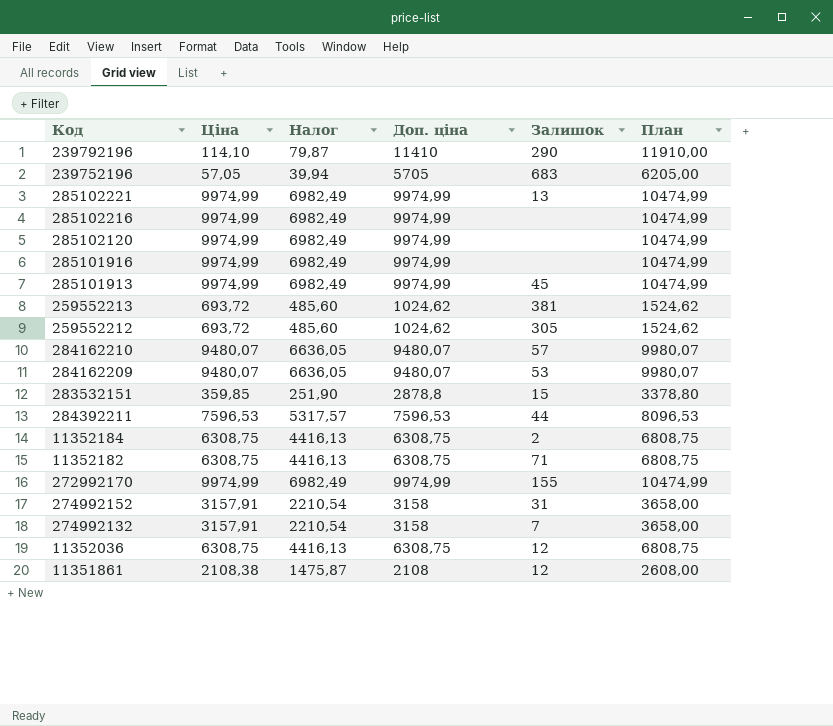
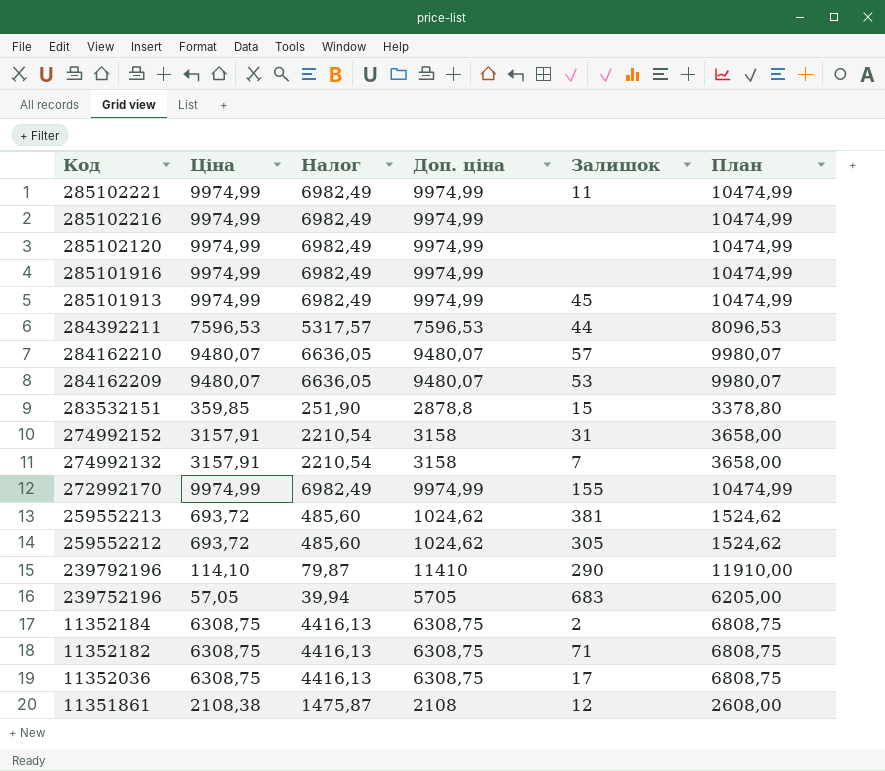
row order: none -> Код descending
285102221 | Залишок: 13 -> 11
11352036 | Залишок: 12 -> 17

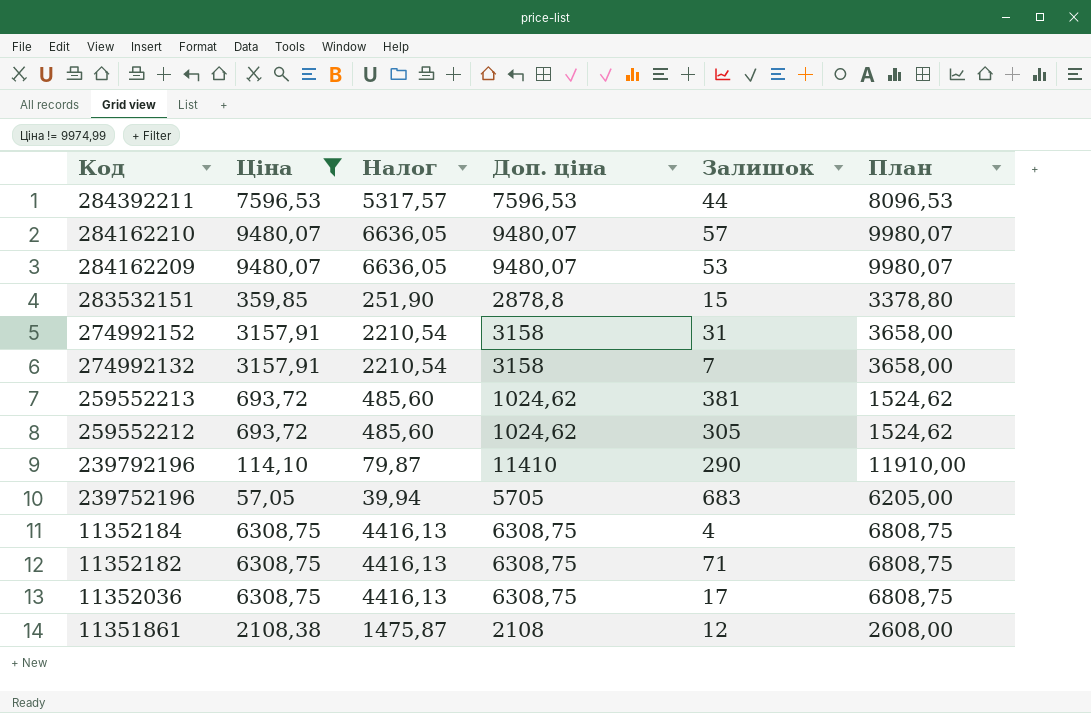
filter: none -> Ціна != 9974,99
11352184 | Залишок: 2 -> 4

